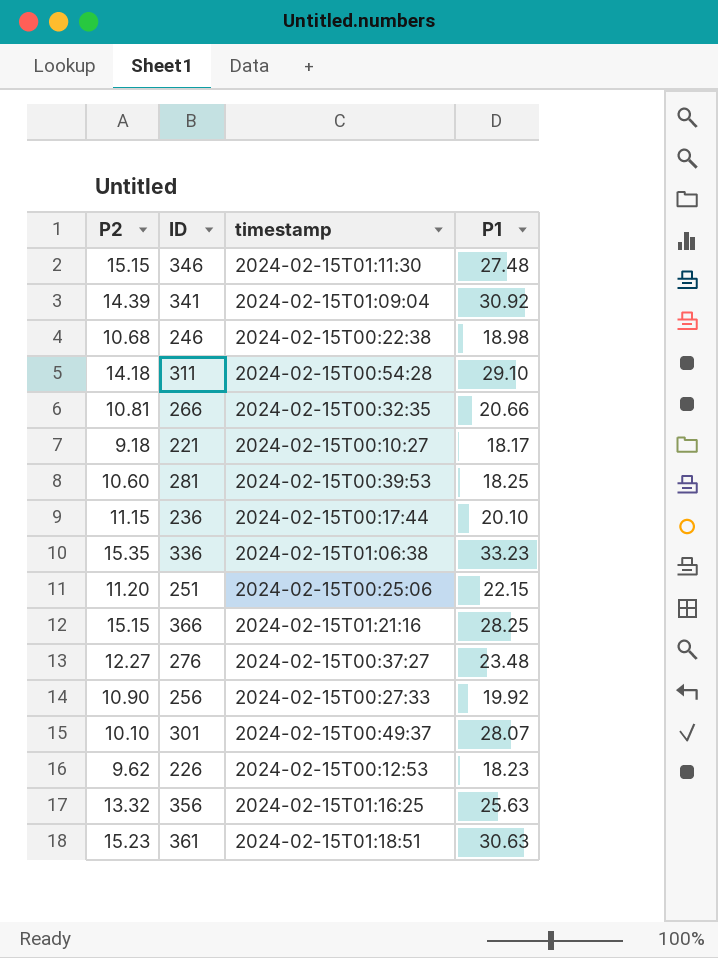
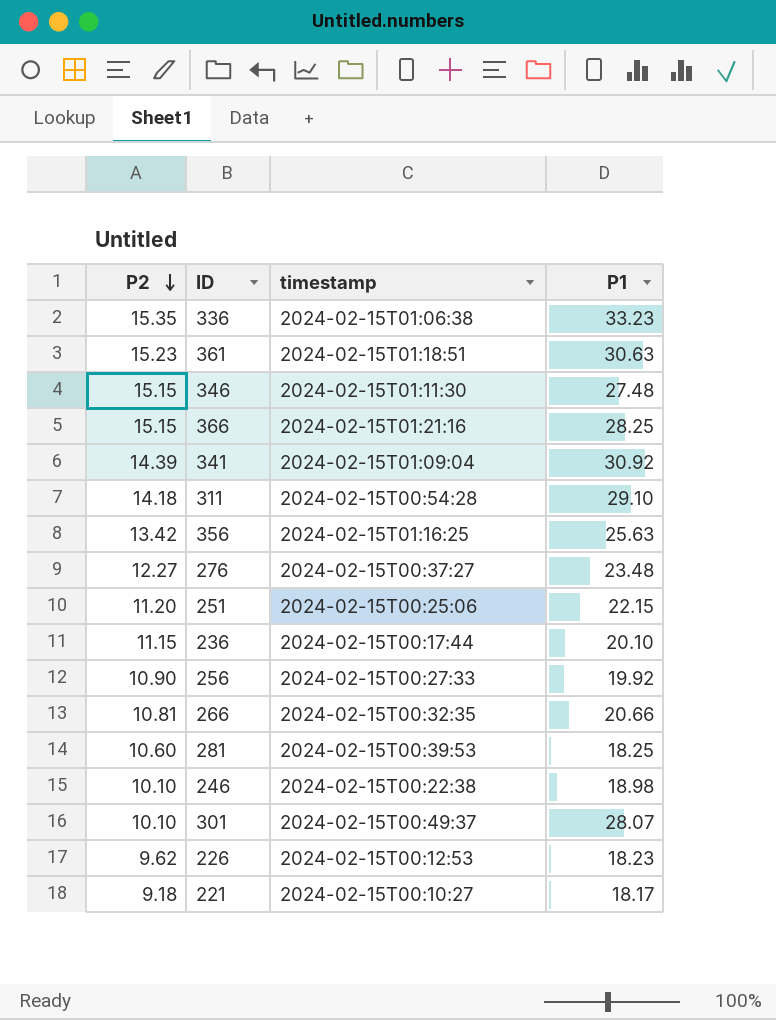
row order: none -> P2 descending
356 | P2: 13.32 -> 13.42
246 | P2: 10.68 -> 10.10

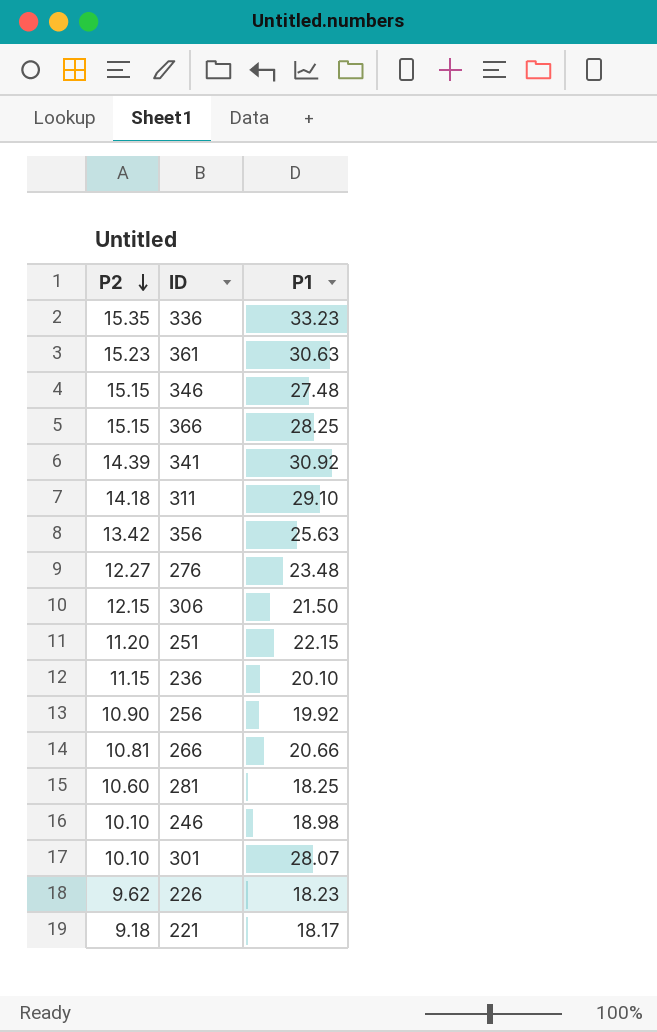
column timestamp | position: 3 -> none
row 306: none -> 12.15 | 21.50

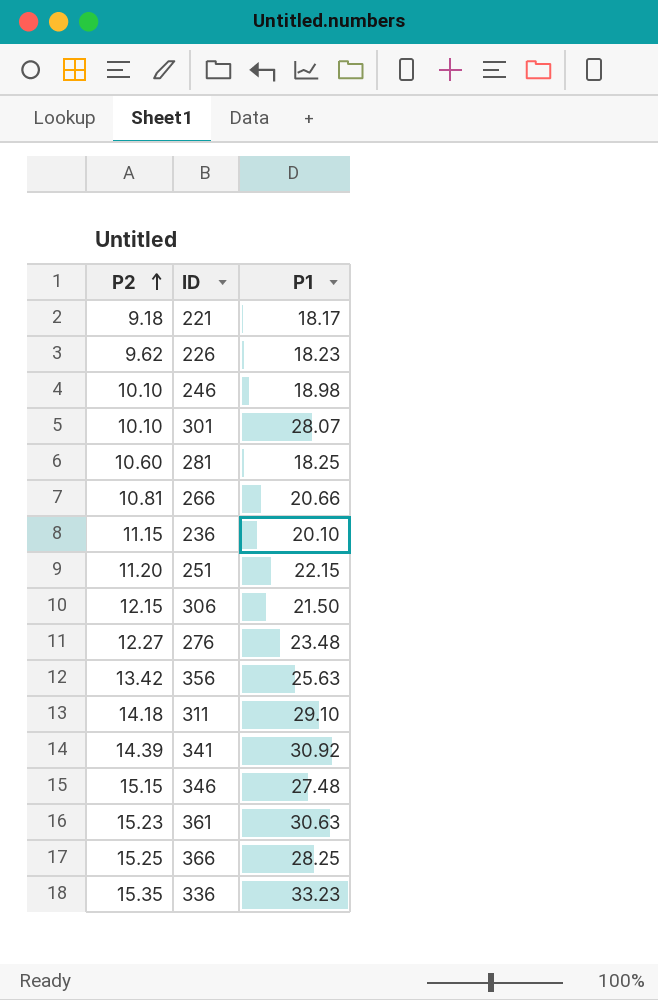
row order: P2 descending -> P2 ascending
row 256: 10.90 | 19.92 -> none
366 | P2: 15.15 -> 15.25

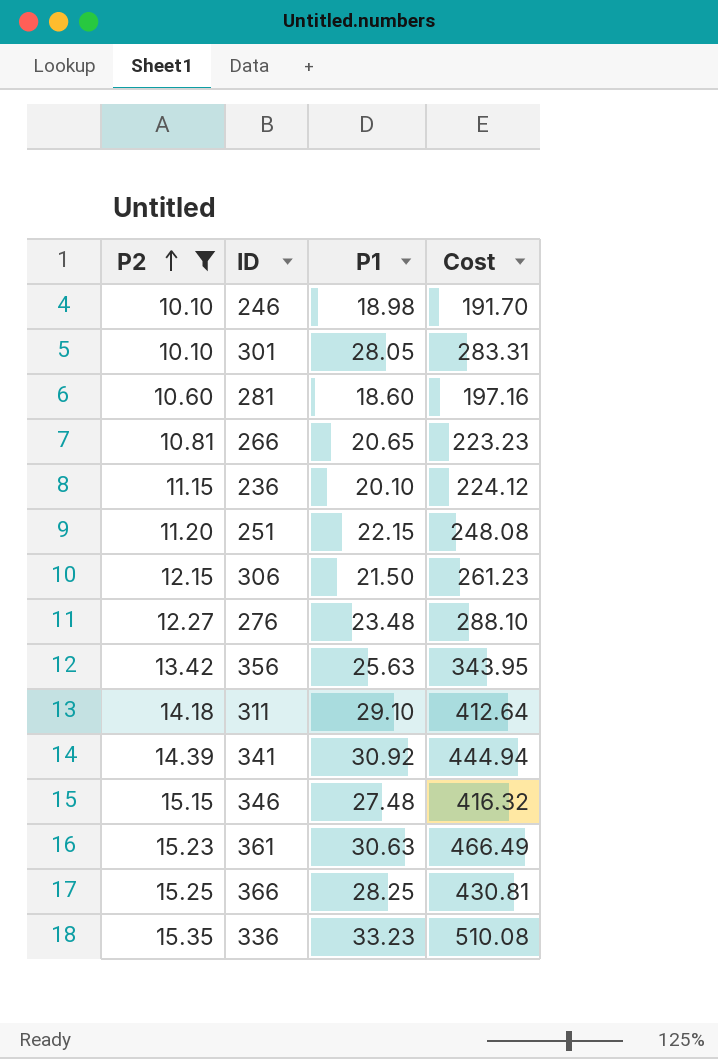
filter: none -> P2 >= 10.10
column Cost | formula: none -> [P2] * [P1]
301 | P1: 28.07 -> 28.05
281 | P1: 18.25 -> 18.60
266 | P1: 20.66 -> 20.65

